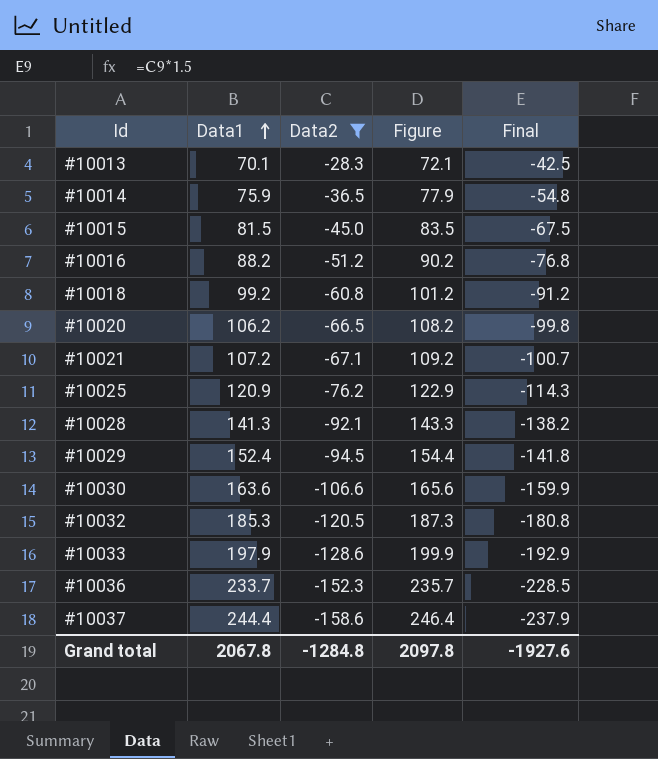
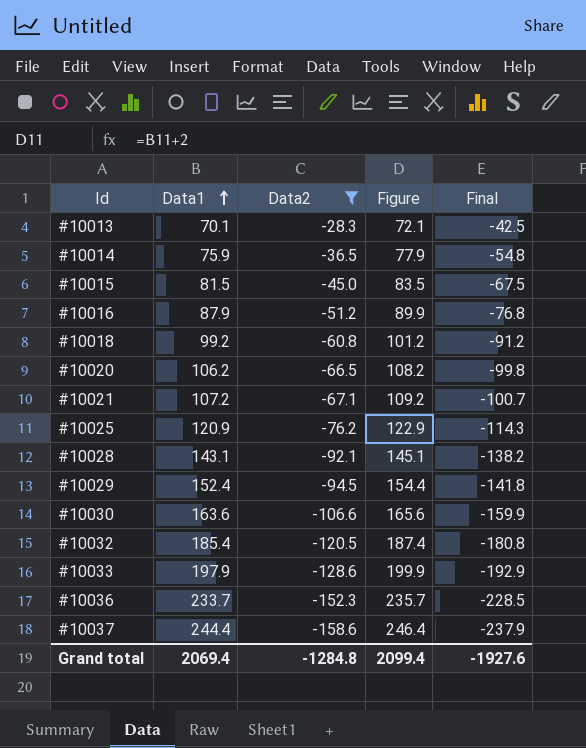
#10016 | Data1: 88.2 -> 87.9
#10016 | Figure: 90.2 -> 89.9
#10028 | Data1: 141.3 -> 143.1
#10028 | Figure: 143.3 -> 145.1
#10032 | Data1: 185.3 -> 185.4
#10032 | Figure: 187.3 -> 187.4
Grand total | Data1: 2067.8 -> 2069.4
Grand total | Figure: 2097.8 -> 2099.4

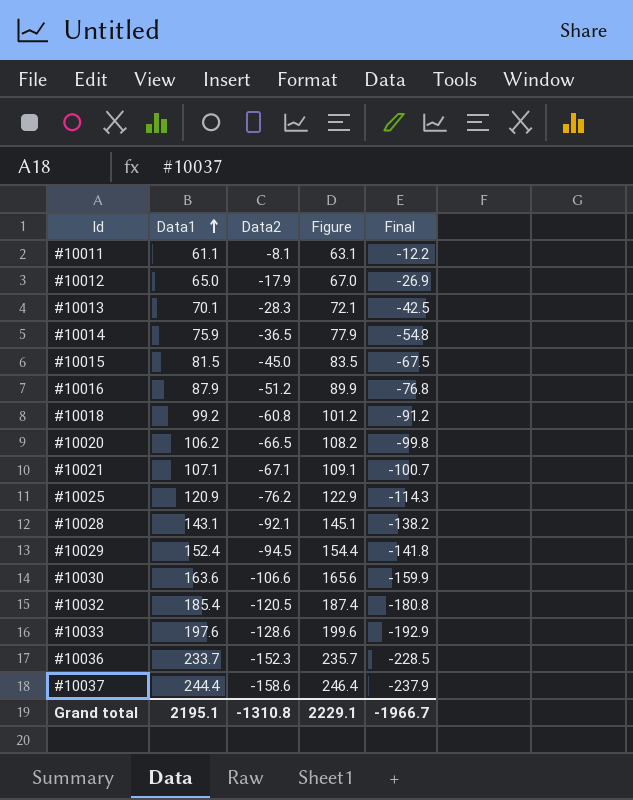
filter: Data2 <= -28.3 -> none
#10021 | Data1: 107.2 -> 107.1
#10021 | Figure: 109.2 -> 109.1
#10033 | Data1: 197.9 -> 197.6
#10033 | Figure: 199.9 -> 199.6
Grand total | Data1: 2069.4 -> 2195.1
Grand total | Data2: -1284.8 -> -1310.8
Grand total | Figure: 2099.4 -> 2229.1
Grand total | Final: -1927.6 -> -1966.7

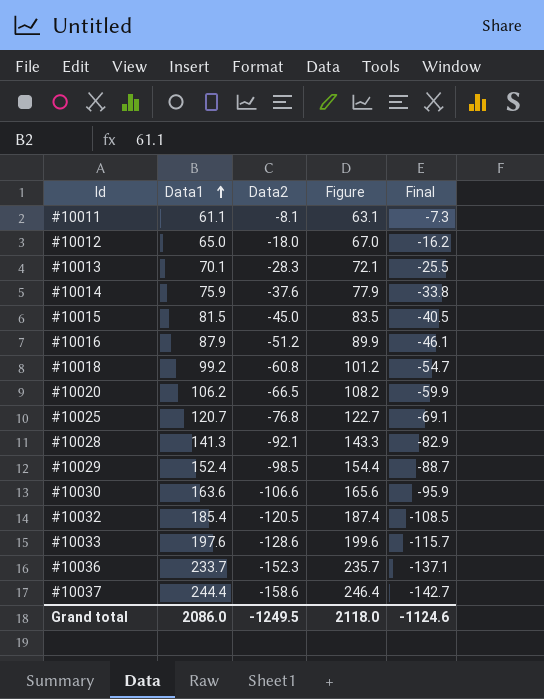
column Final | formula: [Data2] * 1.5 -> [Data2] * 0.9
row #10021: 107.1 | -67.1 | 109.1 | -100.7 -> none
#10012 | Data2: -17.9 -> -18.0
#10014 | Data2: -36.5 -> -37.6
#10025 | Data1: 120.9 -> 120.7
#10025 | Data2: -76.2 -> -76.8
#10025 | Figure: 122.9 -> 122.7
#10028 | Data1: 143.1 -> 141.3
#10028 | Figure: 145.1 -> 143.3
#10029 | Data2: -94.5 -> -98.5
Grand total | Data1: 2195.1 -> 2086.0
Grand total | Data2: -1310.8 -> -1249.5
Grand total | Figure: 2229.1 -> 2118.0
Grand total | Final: -1966.7 -> -1124.6

